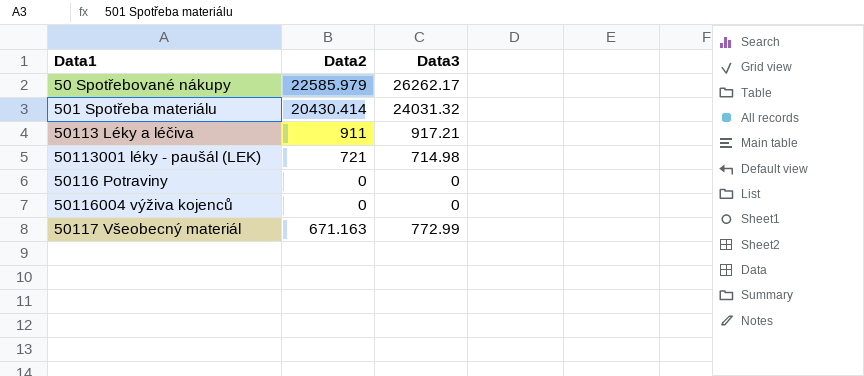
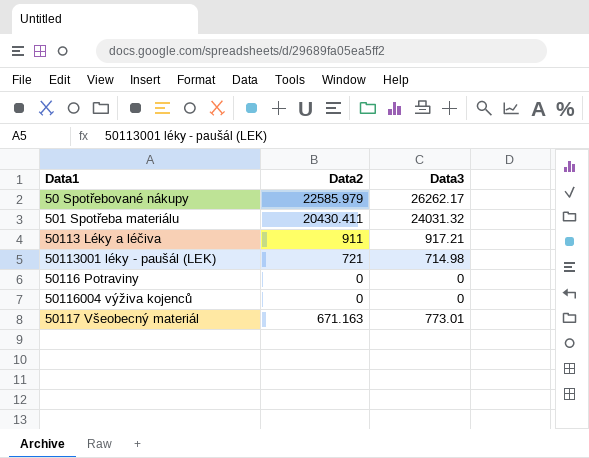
501 Spotřeba materiálu | Data2: 20430.414 -> 20430.411
50117 Všeobecný materiál | Data3: 772.99 -> 773.01

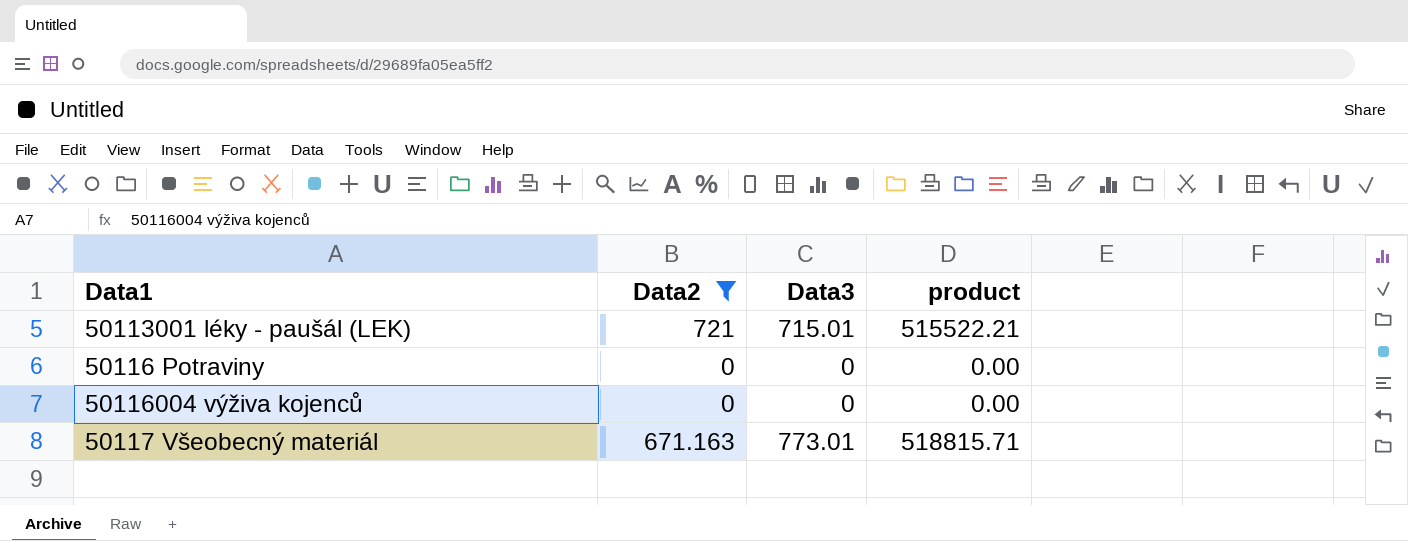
filter: none -> Data2 <= 721
column product | formula: none -> [Data2] * [Data3]
50113001 léky - paušál (LEK) | Data3: 714.98 -> 715.01

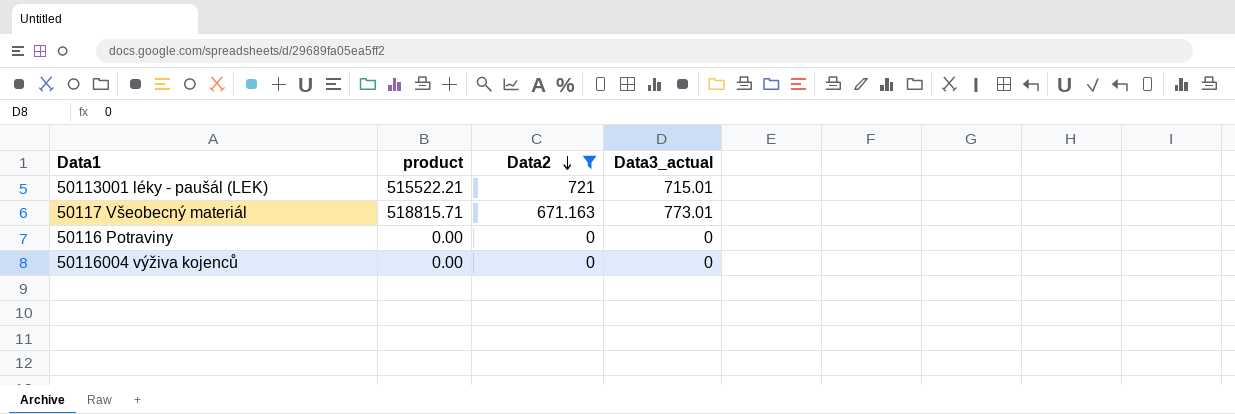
row order: none -> Data2 descending
column product | position: 4 -> 2
column name: Data3 -> Data3_actual

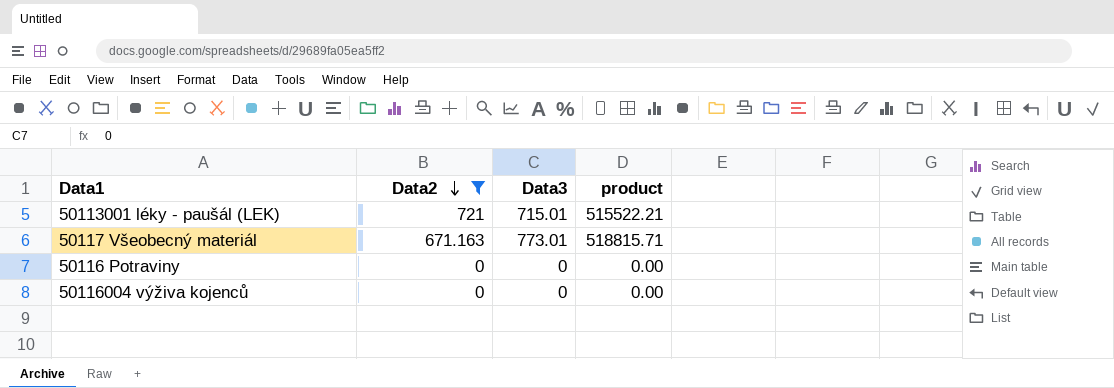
column name: Data3_actual -> Data3
column product | position: 2 -> 4

